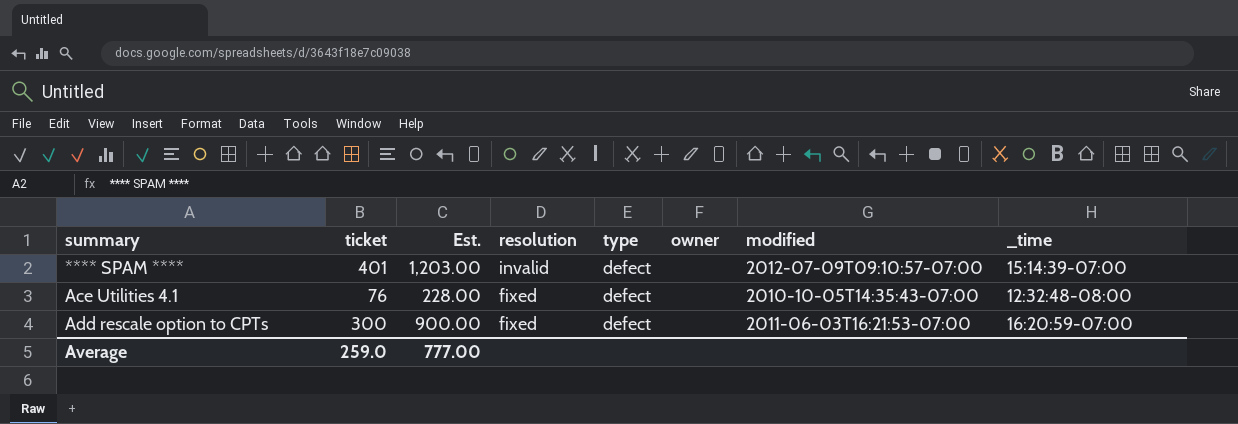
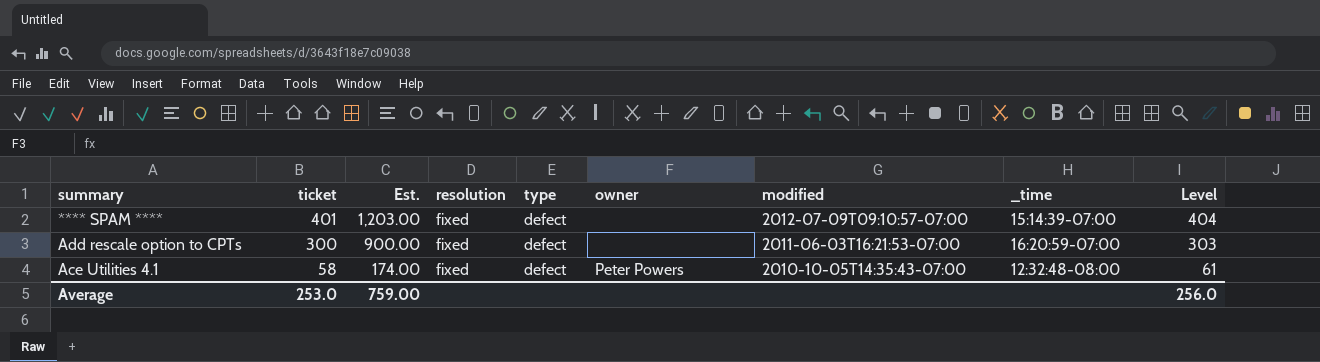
row order: summary ascending -> ticket descending
column Level | formula: none -> [ticket] + 3
**** SPAM **** | resolution: invalid -> fixed
Ace Utilities 4.1 | ticket: 76 -> 58
Ace Utilities 4.1 | Est.: 228.00 -> 174.00
Ace Utilities 4.1 | owner: none -> Peter Powers
Average | ticket: 259.0 -> 253.0
Average | Est.: 777.00 -> 759.00

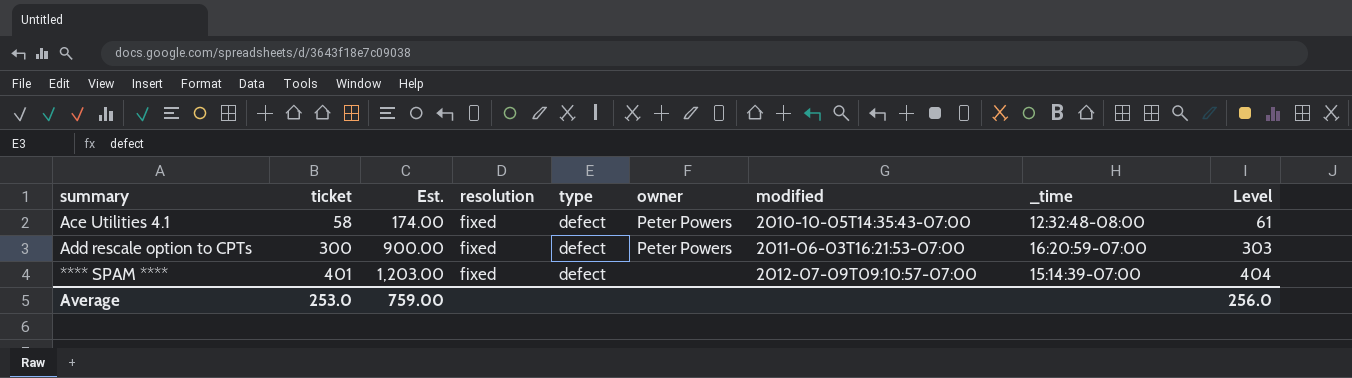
row order: ticket descending -> ticket ascending
Add rescale option to CPTs | owner: none -> Peter Powers

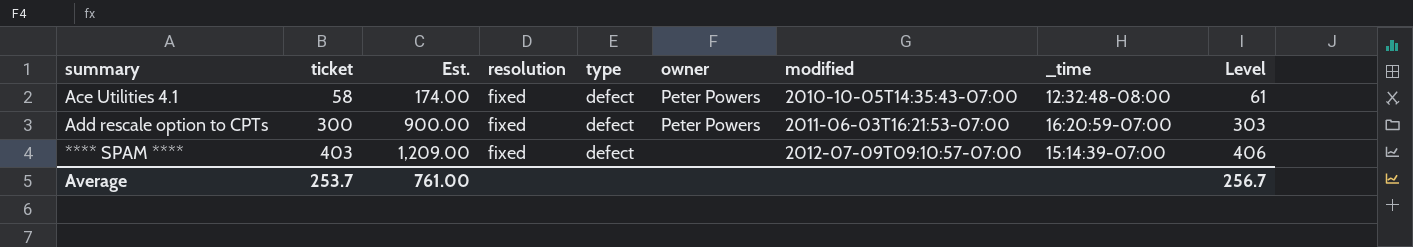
**** SPAM **** | ticket: 401 -> 403
**** SPAM **** | Est.: 1,203.00 -> 1,209.00
**** SPAM **** | Level: 404 -> 406
Average | ticket: 253.0 -> 253.7
Average | Est.: 759.00 -> 761.00
Average | Level: 256.0 -> 256.7

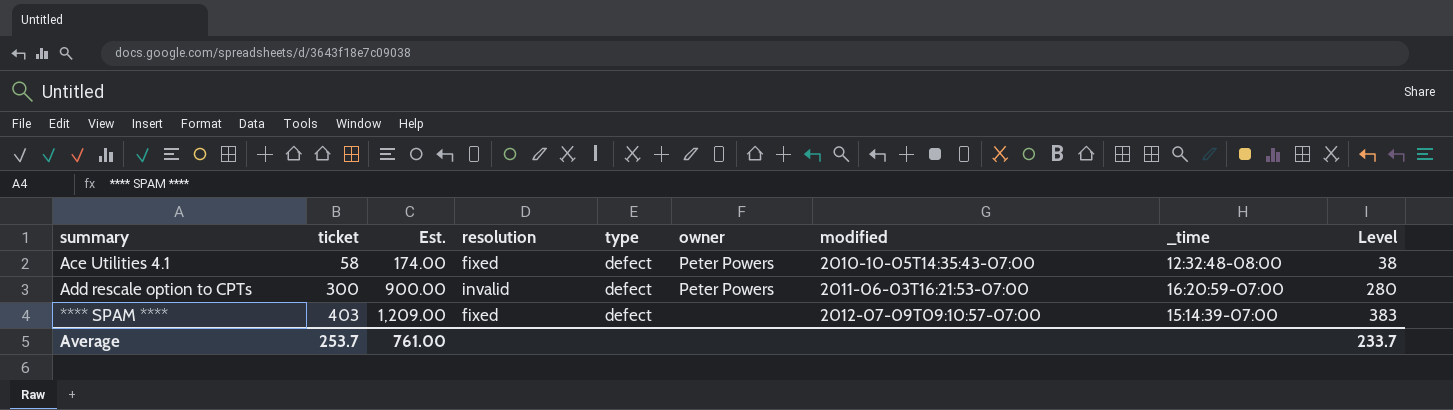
column Level | formula: [ticket] + 3 -> [ticket] - 20
Add rescale option to CPTs | resolution: fixed -> invalid
Average | Level: 256.7 -> 233.7

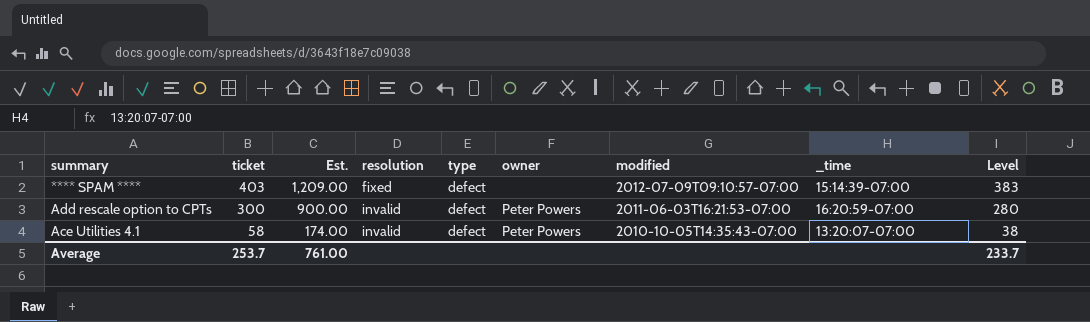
row order: ticket ascending -> ticket descending
Ace Utilities 4.1 | resolution: fixed -> invalid
Ace Utilities 4.1 | _time: 12:32:48-08:00 -> 13:20:07-07:00

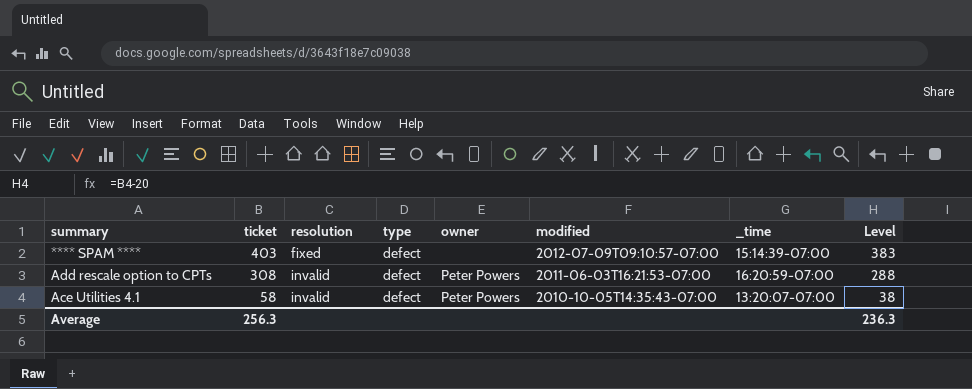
column Est. | formula: [ticket] * 3 -> none
Add rescale option to CPTs | ticket: 300 -> 308
Add rescale option to CPTs | Level: 280 -> 288
Average | ticket: 253.7 -> 256.3
Average | Level: 233.7 -> 236.3

